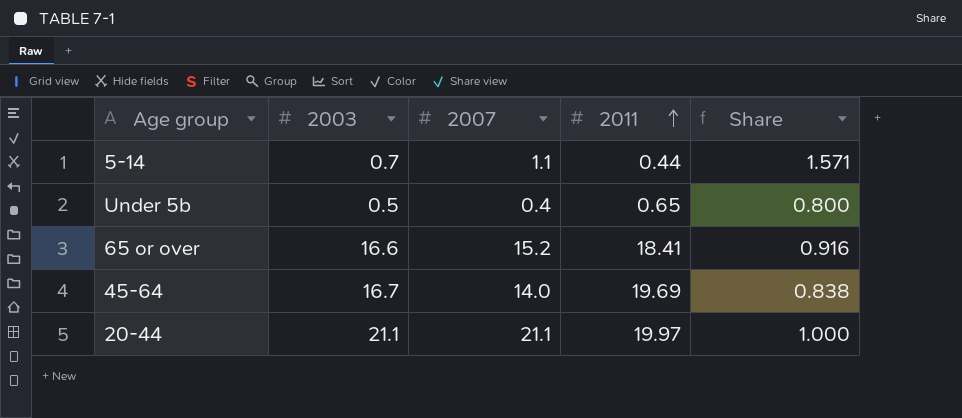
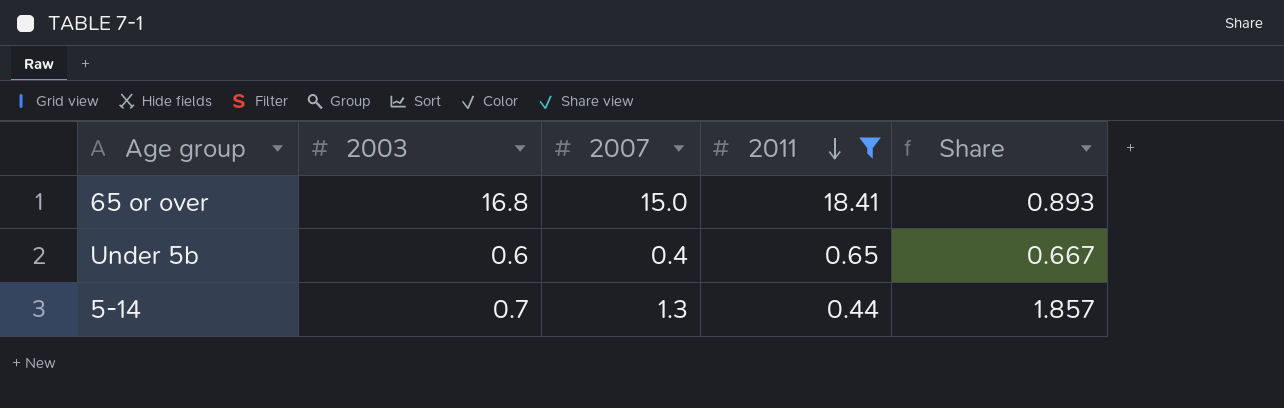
filter: none -> 2011 <= 18.41
row order: 2011 ascending -> 2011 descending
65 or over | 2003: 16.6 -> 16.8
65 or over | 2007: 15.2 -> 15.0
65 or over | Share: 0.916 -> 0.893
Under 5b | 2003: 0.5 -> 0.6
Under 5b | Share: 0.800 -> 0.667
5-14 | 2007: 1.1 -> 1.3
5-14 | Share: 1.571 -> 1.857

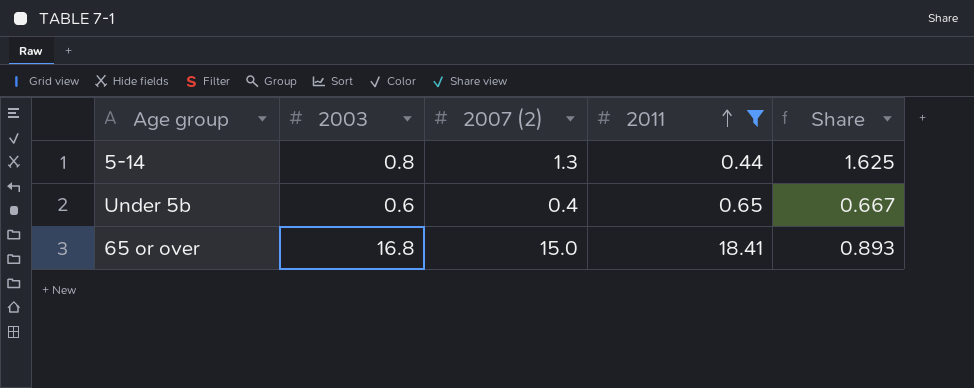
row order: 2011 descending -> 2011 ascending
column name: 2007 -> 2007 (2)
5-14 | 2003: 0.7 -> 0.8
5-14 | Share: 1.857 -> 1.625

